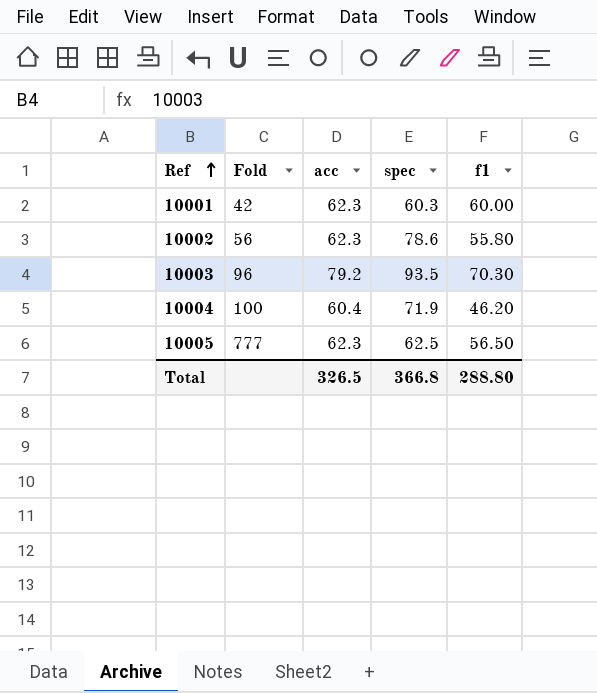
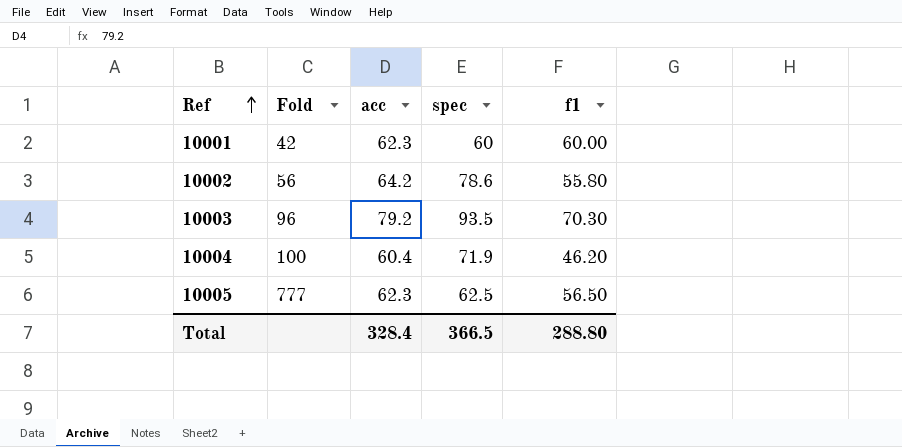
10001 | spec: 60.3 -> 60
10002 | acc: 62.3 -> 64.2
Total | acc: 326.5 -> 328.4
Total | spec: 366.8 -> 366.5

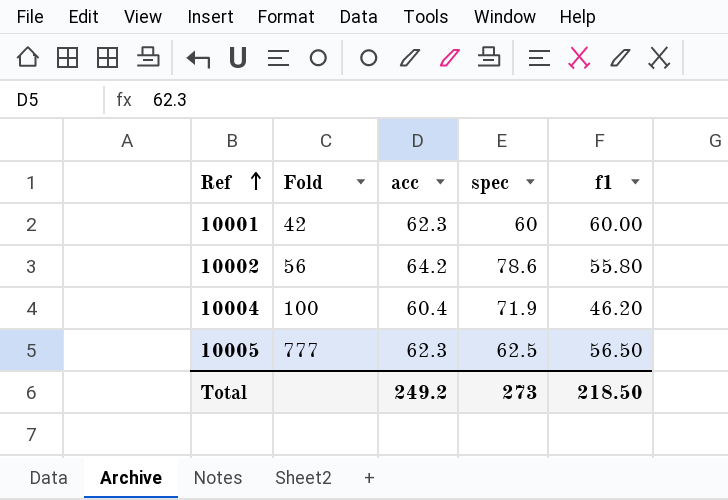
row 10003: 96 | 79.2 | 93.5 | 70.30 -> none
Total | acc: 328.4 -> 249.2
Total | spec: 366.5 -> 273
Total | f1: 288.80 -> 218.50

